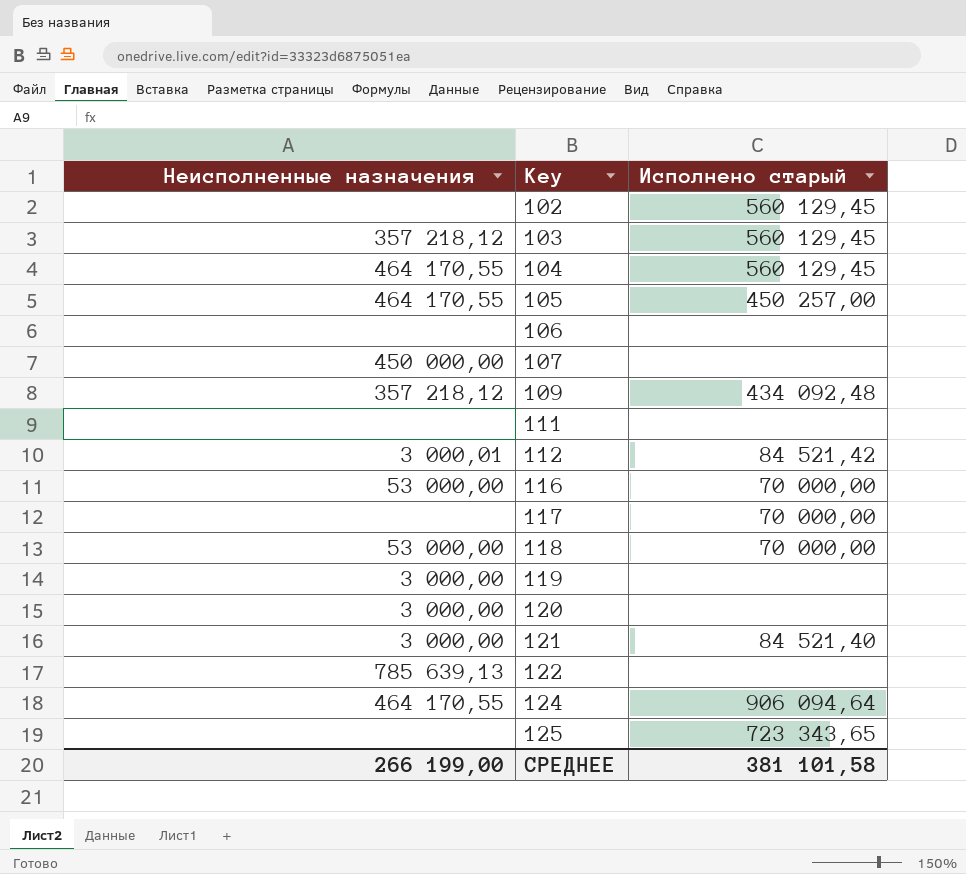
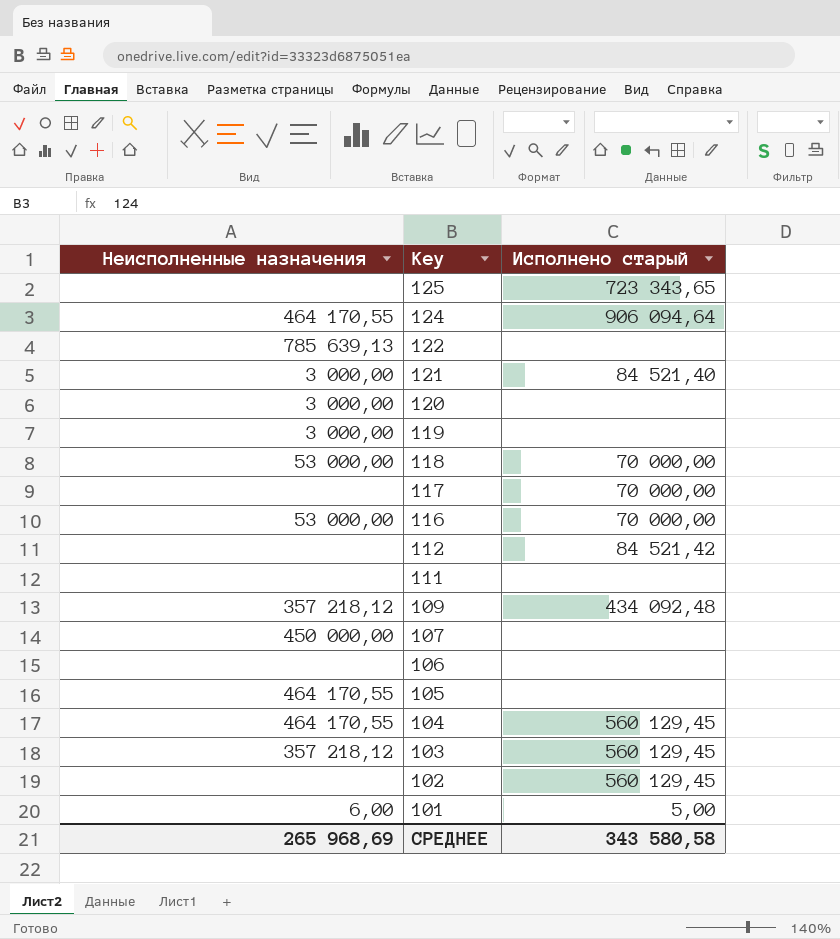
row order: Key ascending -> Key descending
112 | Неисполненные назначения: 3 000,01 -> none
105 | Исполнено старый: 450 257,00 -> none
row 101: none -> 6,00 | 5,00
СРЕДНЕЕ | Неисполненные назначения: 266 199,00 -> 265 968,69
СРЕДНЕЕ | Исполнено старый: 381 101,58 -> 343 580,58

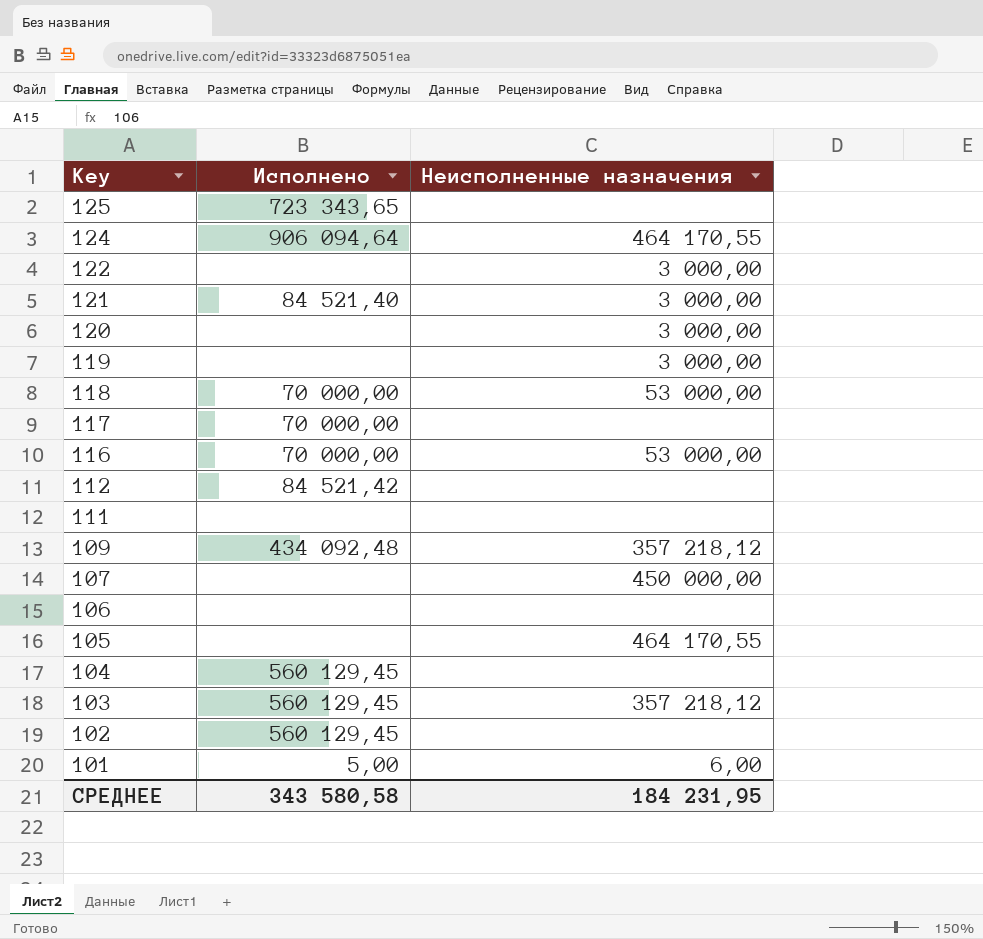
column name: Исполнено старый -> Исполнено
column Неисполненные назначения | position: 1 -> 3
122 | Неисполненные назначения: 785 639,13 -> 3 000,00
104 | Неисполненные назначения: 464 170,55 -> none
СРЕДНЕЕ | Неисполненные назначения: 265 968,69 -> 184 231,95

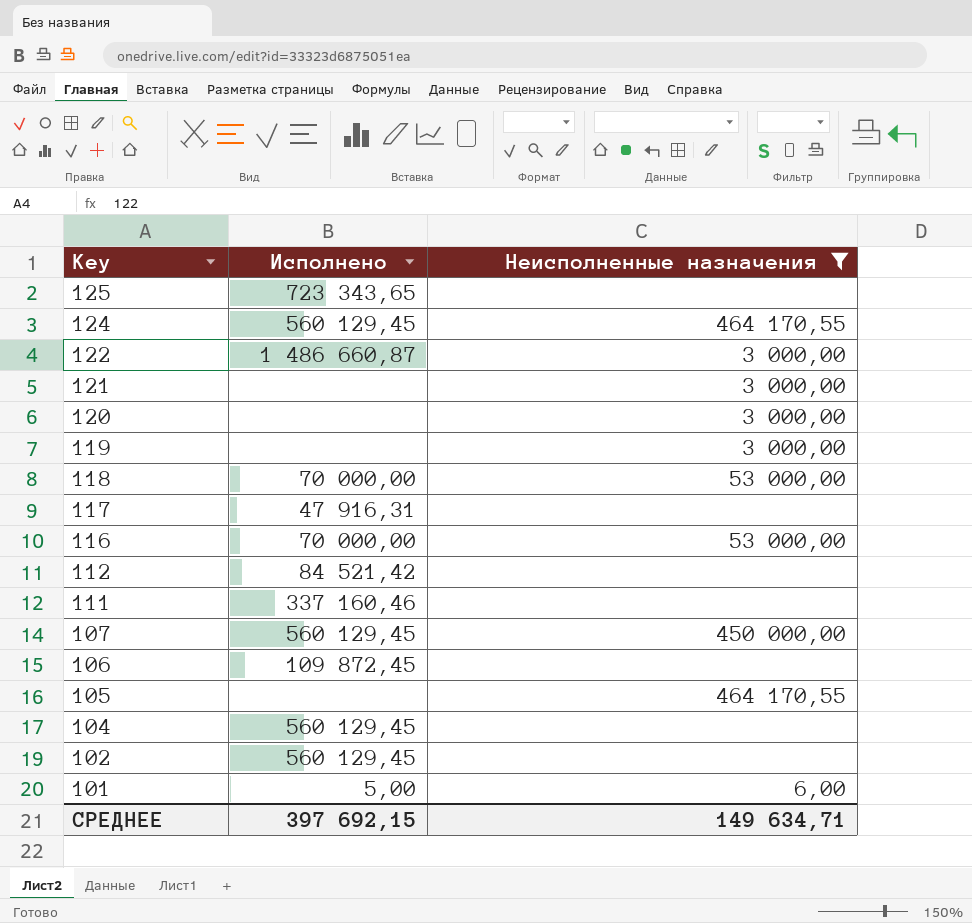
filter: none -> Неисполненные назначения != 357 218,12
124 | Исполнено: 906 094,64 -> 560 129,45
122 | Исполнено: none -> 1 486 660,87
121 | Исполнено: 84 521,40 -> none
117 | Исполнено: 70 000,00 -> 47 916,31
111 | Исполнено: none -> 337 160,46
107 | Исполнено: none -> 560 129,45
106 | Исполнено: none -> 109 872,45
СРЕДНЕЕ | Исполнено: 343 580,58 -> 397 692,15
СРЕДНЕЕ | Неисполненные назначения: 184 231,95 -> 149 634,71

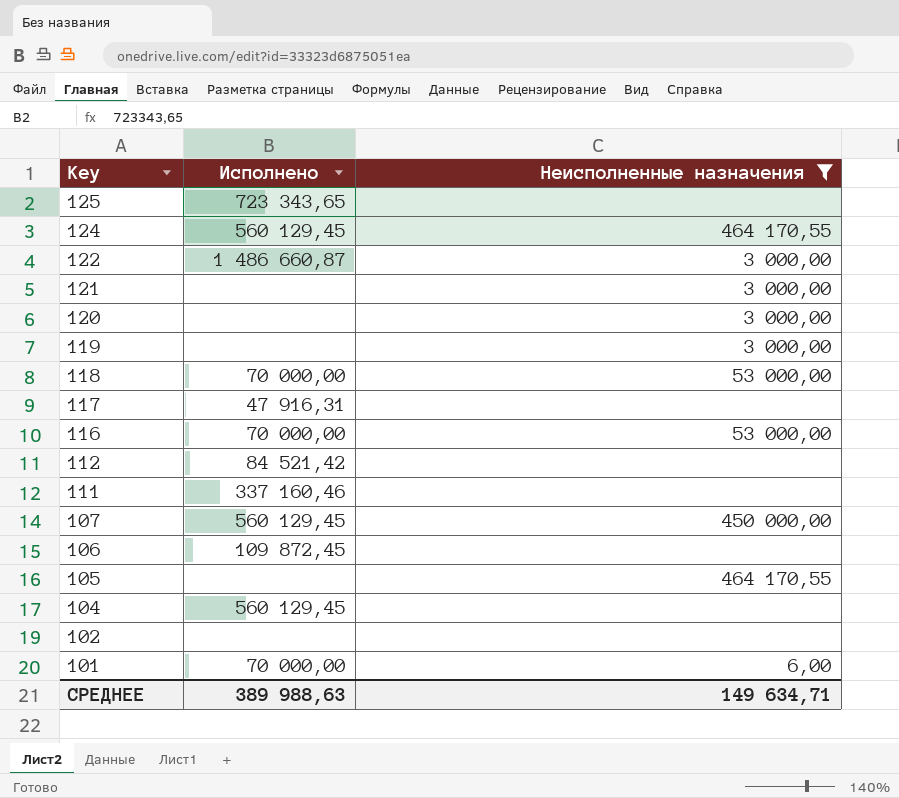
102 | Исполнено: 560 129,45 -> none
101 | Исполнено: 5,00 -> 70 000,00
СРЕДНЕЕ | Исполнено: 397 692,15 -> 389 988,63

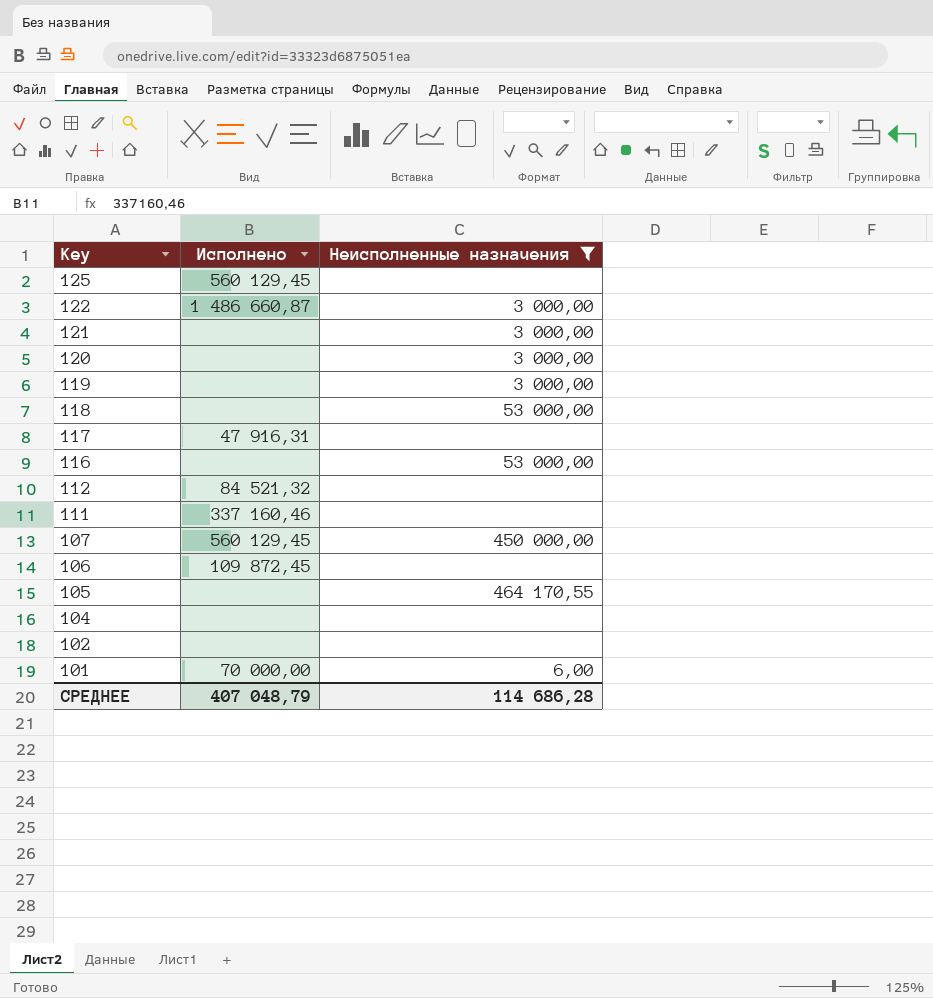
row 124: 560 129,45 | 464 170,55 -> none
125 | Исполнено: 723 343,65 -> 560 129,45
118 | Исполнено: 70 000,00 -> none
116 | Исполнено: 70 000,00 -> none
112 | Исполнено: 84 521,42 -> 84 521,32
104 | Исполнено: 560 129,45 -> none
СРЕДНЕЕ | Исполнено: 389 988,63 -> 407 048,79
СРЕДНЕЕ | Неисполненные назначения: 149 634,71 -> 114 686,28

